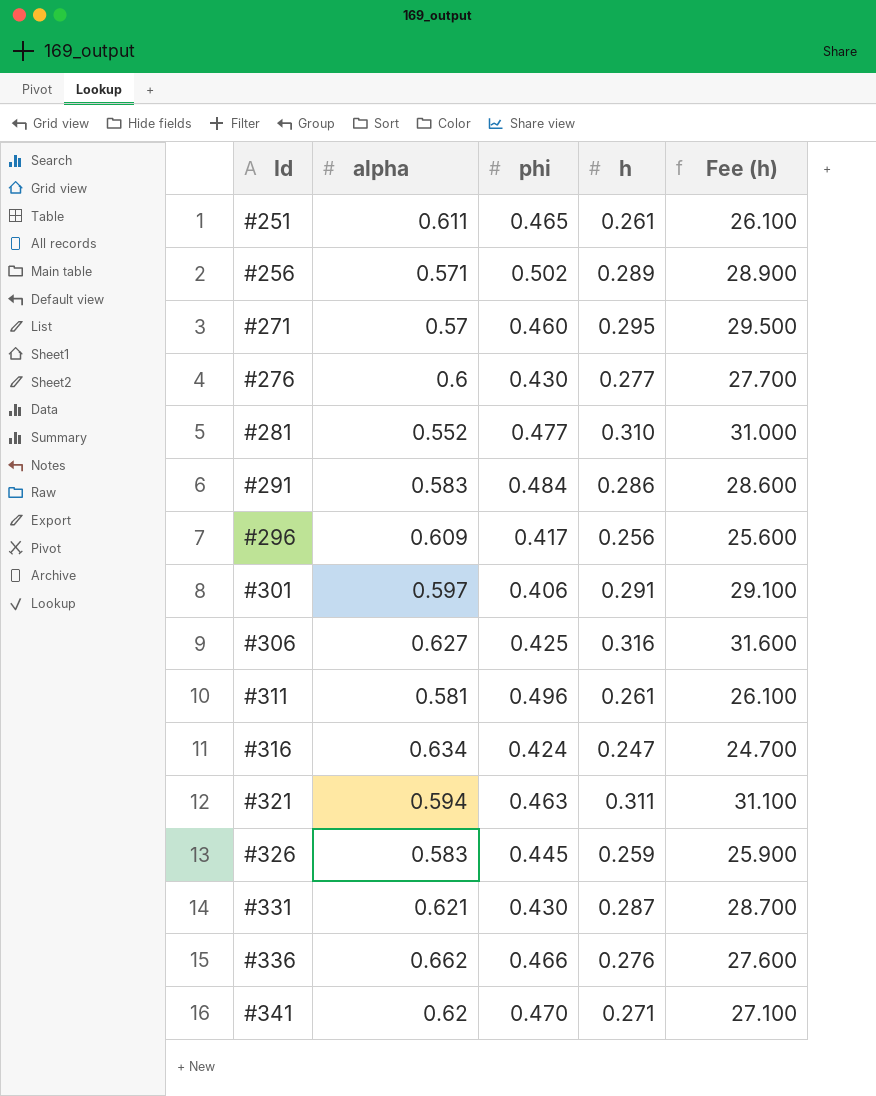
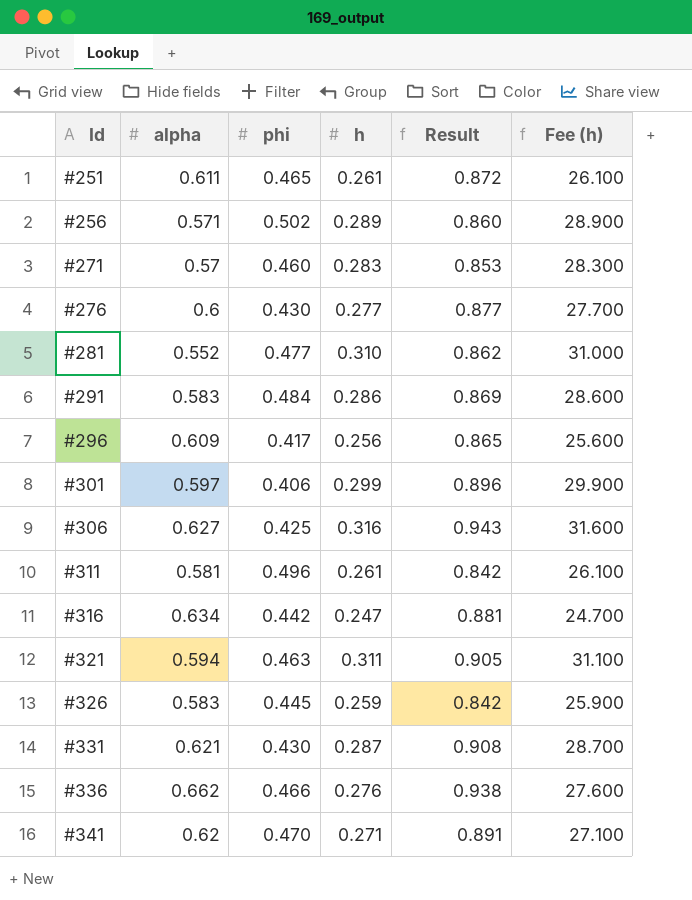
column Result | formula: none -> [alpha] + [h]
#271 | h: 0.295 -> 0.283
#271 | Fee (h): 29.500 -> 28.300
#301 | h: 0.291 -> 0.299
#301 | Fee (h): 29.100 -> 29.900
#316 | phi: 0.424 -> 0.442

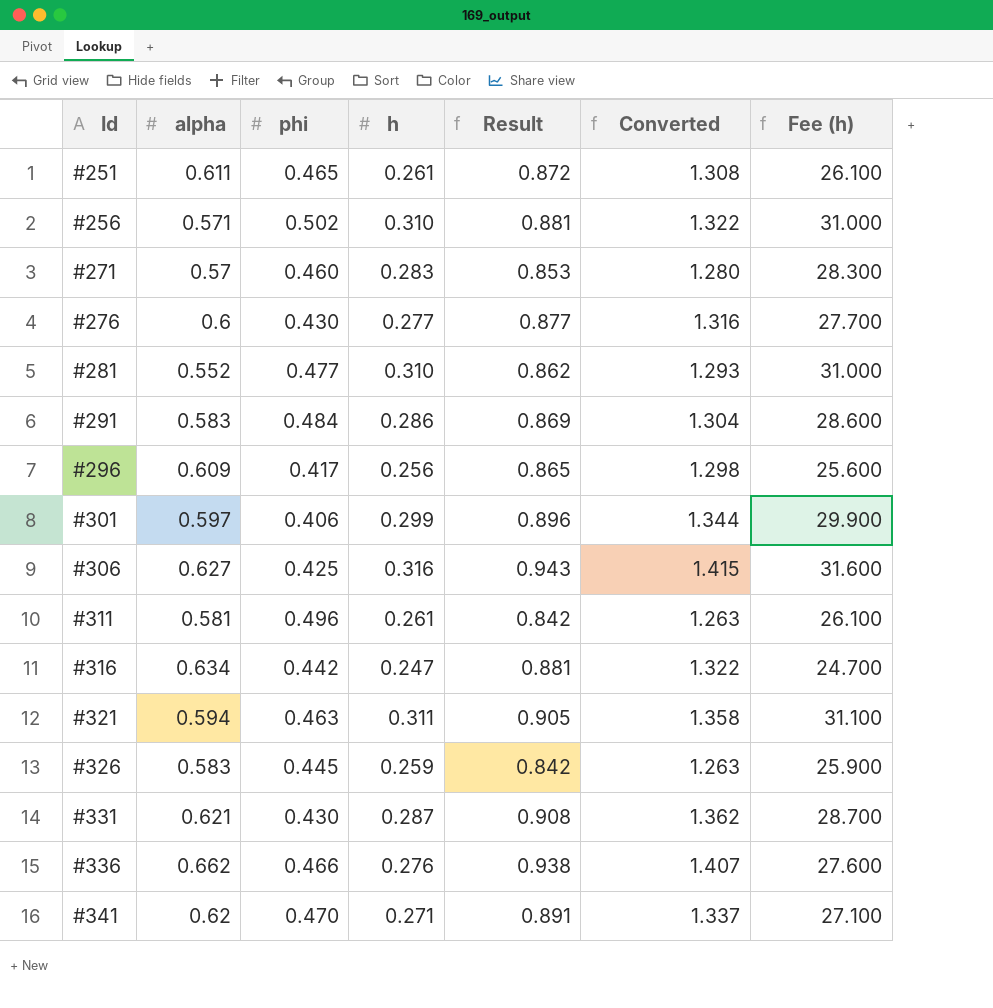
column Converted | formula: none -> [Result] * 1.5
#256 | h: 0.289 -> 0.310
#256 | Result: 0.860 -> 0.881
#256 | Fee (h): 28.900 -> 31.000

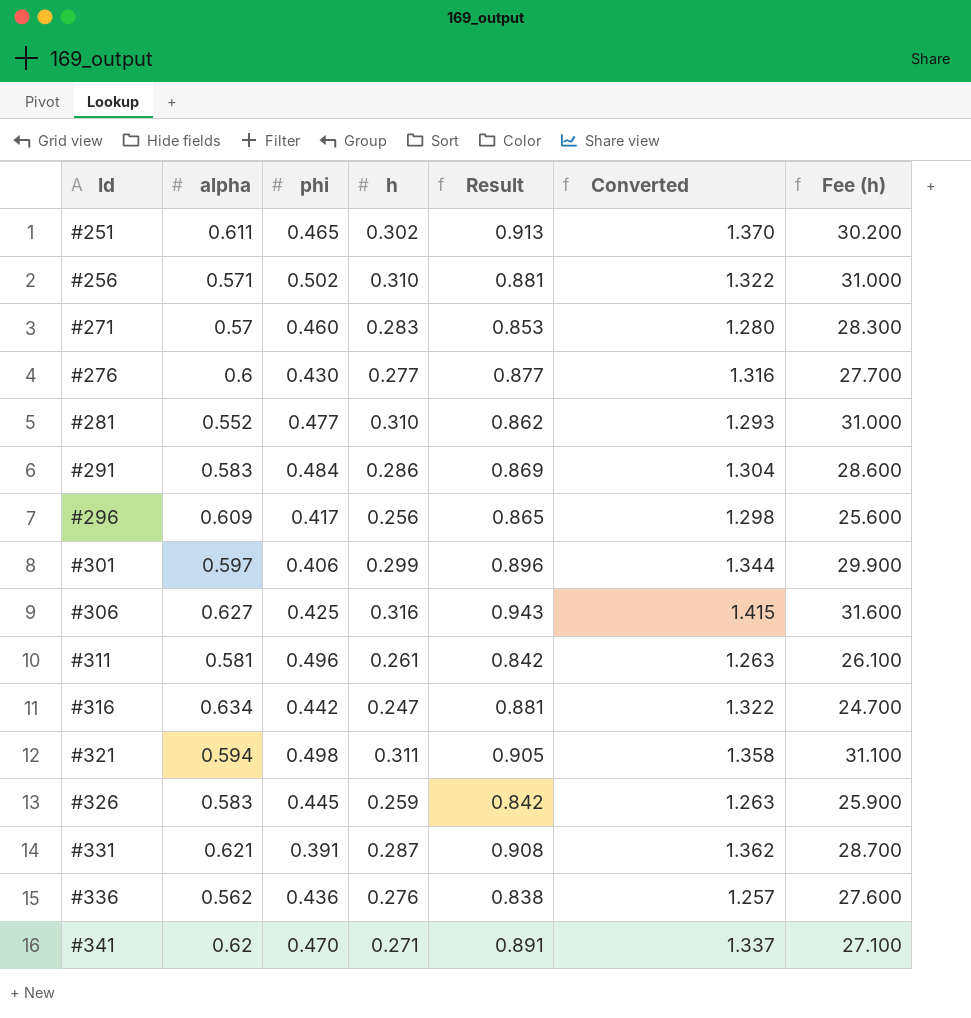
#251 | h: 0.261 -> 0.302
#251 | Result: 0.872 -> 0.913
#251 | Converted: 1.308 -> 1.370
#251 | Fee (h): 26.100 -> 30.200
#321 | phi: 0.463 -> 0.498
#331 | phi: 0.430 -> 0.391
#336 | alpha: 0.662 -> 0.562
#336 | phi: 0.466 -> 0.436
#336 | Result: 0.938 -> 0.838
#336 | Converted: 1.407 -> 1.257

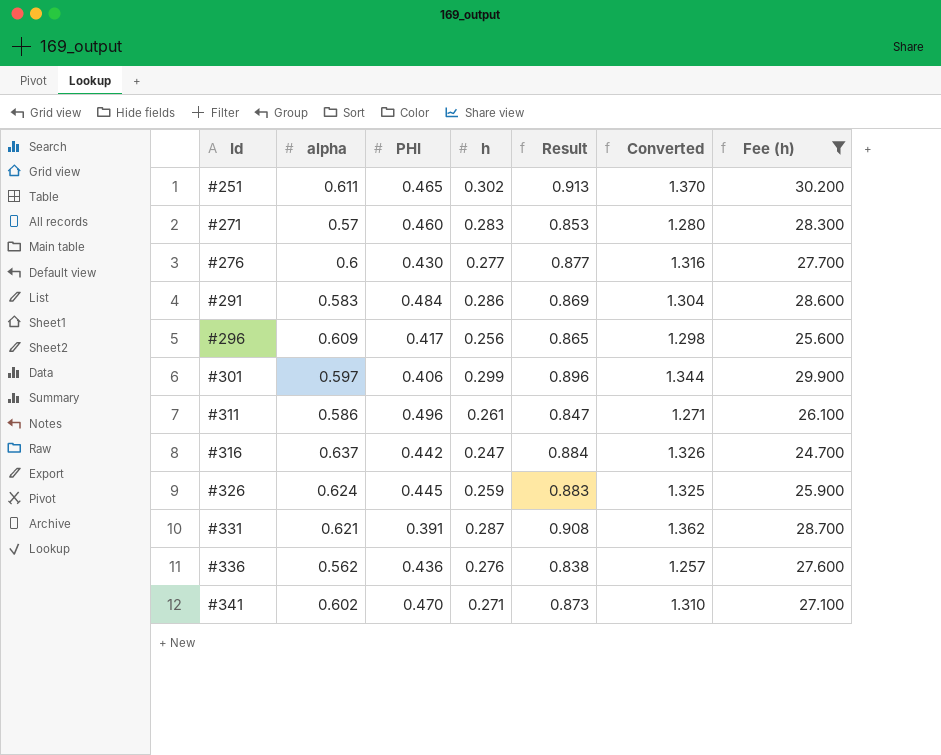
filter: none -> Fee (h) <= 30.200
column name: phi -> PHI
#311 | alpha: 0.581 -> 0.586
#311 | Result: 0.842 -> 0.847
#311 | Converted: 1.263 -> 1.271
#316 | alpha: 0.634 -> 0.637
#316 | Result: 0.881 -> 0.884
#316 | Converted: 1.322 -> 1.326
#326 | alpha: 0.583 -> 0.624
#326 | Result: 0.842 -> 0.883
#326 | Converted: 1.263 -> 1.325
#341 | alpha: 0.62 -> 0.602
#341 | Result: 0.891 -> 0.873
#341 | Converted: 1.337 -> 1.310

